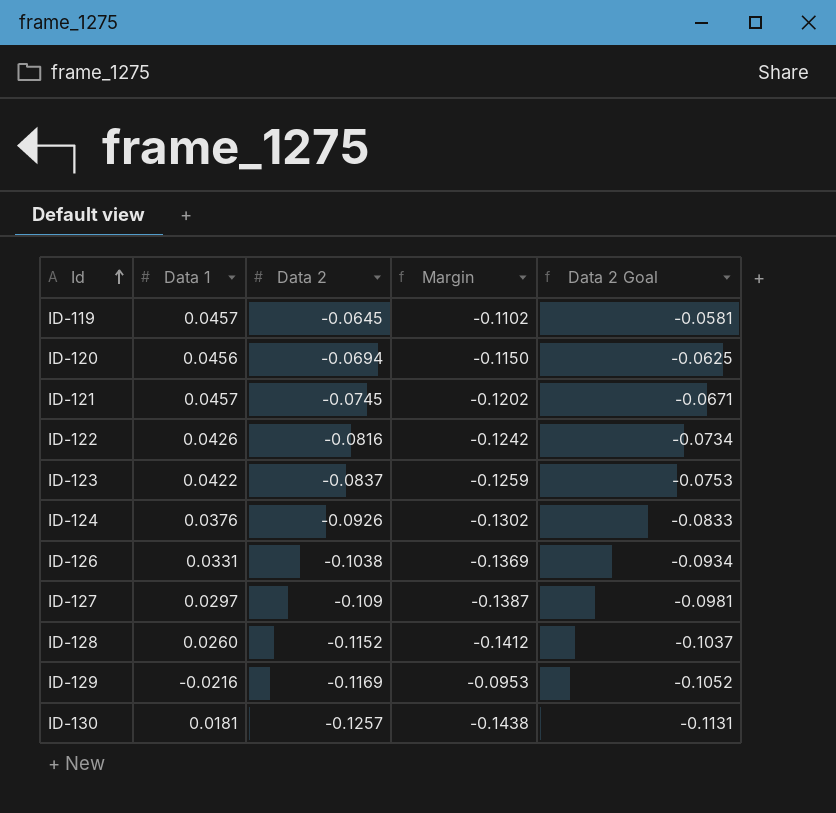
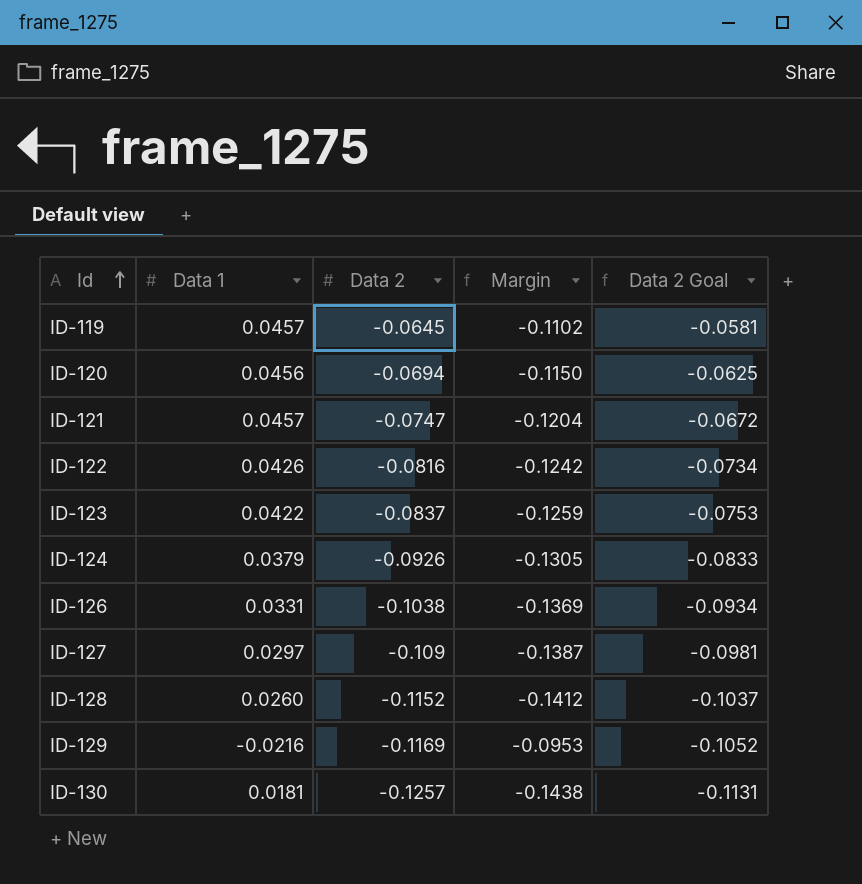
ID-121 | Data 2: -0.0745 -> -0.0747
ID-121 | Margin: -0.1202 -> -0.1204
ID-121 | Data 2 Goal: -0.0671 -> -0.0672
ID-124 | Data 1: 0.0376 -> 0.0379
ID-124 | Margin: -0.1302 -> -0.1305

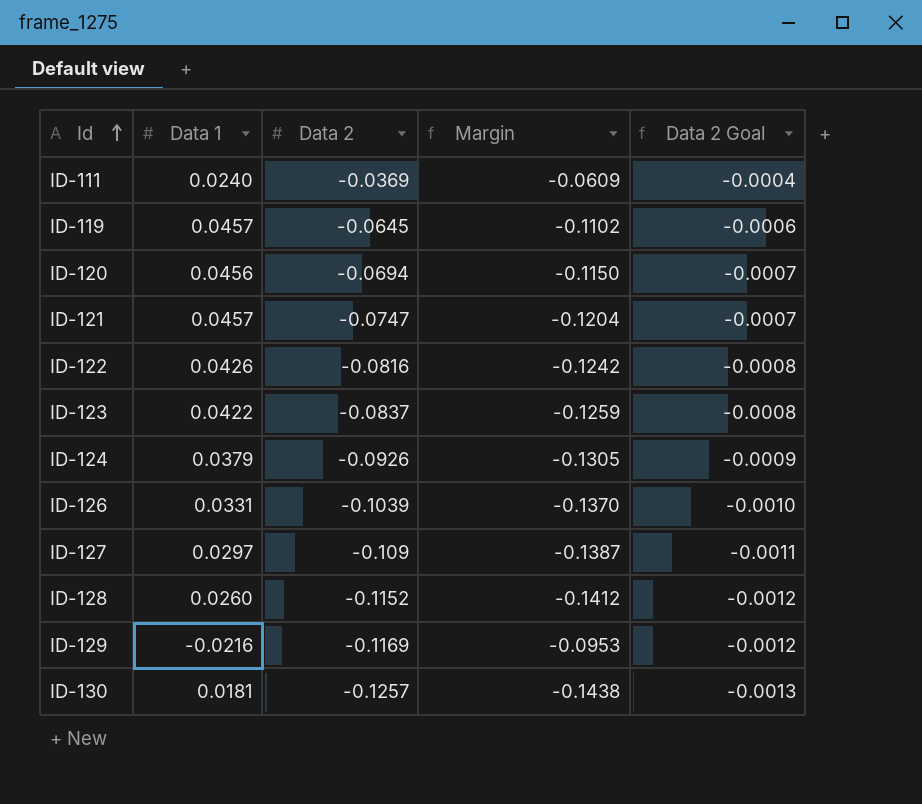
column Data 2 Goal | formula: [Data 2] * 0.9 -> [Data 2] * 0.01
row ID-111: none -> 0.0240 | -0.0369 | -0.0609 | -0.0004
ID-126 | Data 2: -0.1038 -> -0.1039
ID-126 | Margin: -0.1369 -> -0.1370

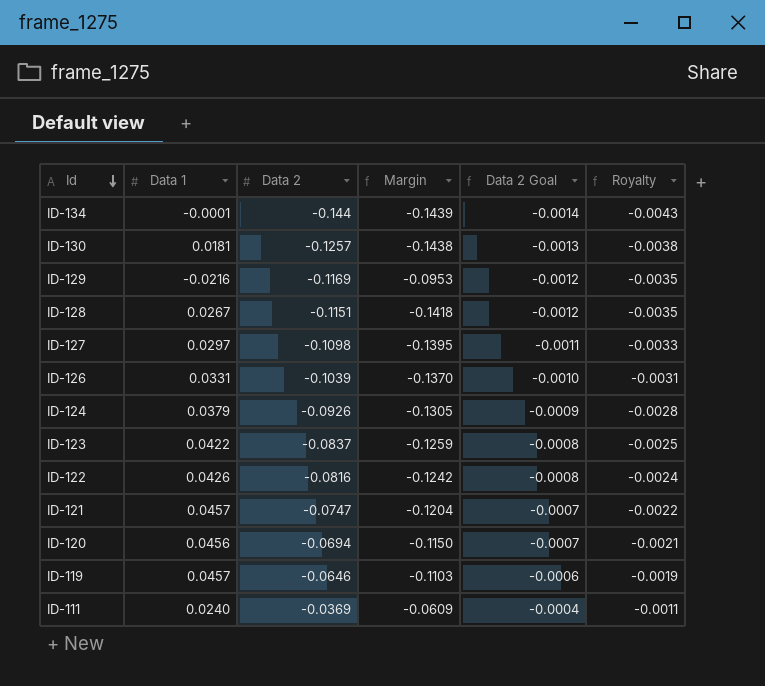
row order: Id ascending -> Id descending
column Royalty | formula: none -> [Data 2] * 0.03
row ID-134: none -> -0.0001 | -0.144 | -0.1439 | -0.0014 | -0.0043
ID-128 | Data 1: 0.0260 -> 0.0267
ID-128 | Data 2: -0.1152 -> -0.1151
ID-128 | Margin: -0.1412 -> -0.1418
ID-127 | Data 2: -0.109 -> -0.1098
ID-127 | Margin: -0.1387 -> -0.1395
ID-119 | Data 2: -0.0645 -> -0.0646
ID-119 | Margin: -0.1102 -> -0.1103

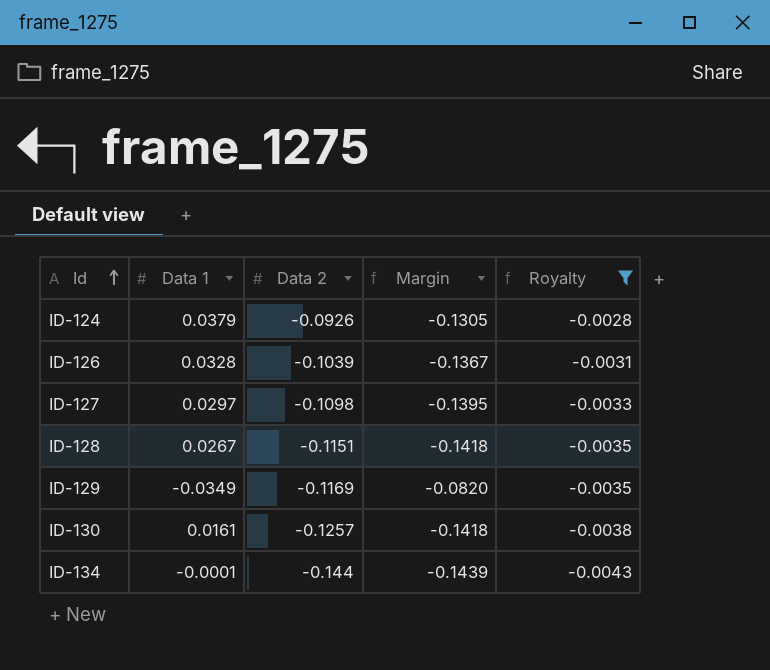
filter: none -> Royalty <= -0.0028
row order: Id descending -> Id ascending
column Data 2 Goal | formula: [Data 2] * 0.01 -> none
ID-126 | Data 1: 0.0331 -> 0.0328
ID-126 | Margin: -0.1370 -> -0.1367
ID-129 | Data 1: -0.0216 -> -0.0349
ID-129 | Margin: -0.0953 -> -0.0820
ID-130 | Data 1: 0.0181 -> 0.0161
ID-130 | Margin: -0.1438 -> -0.1418

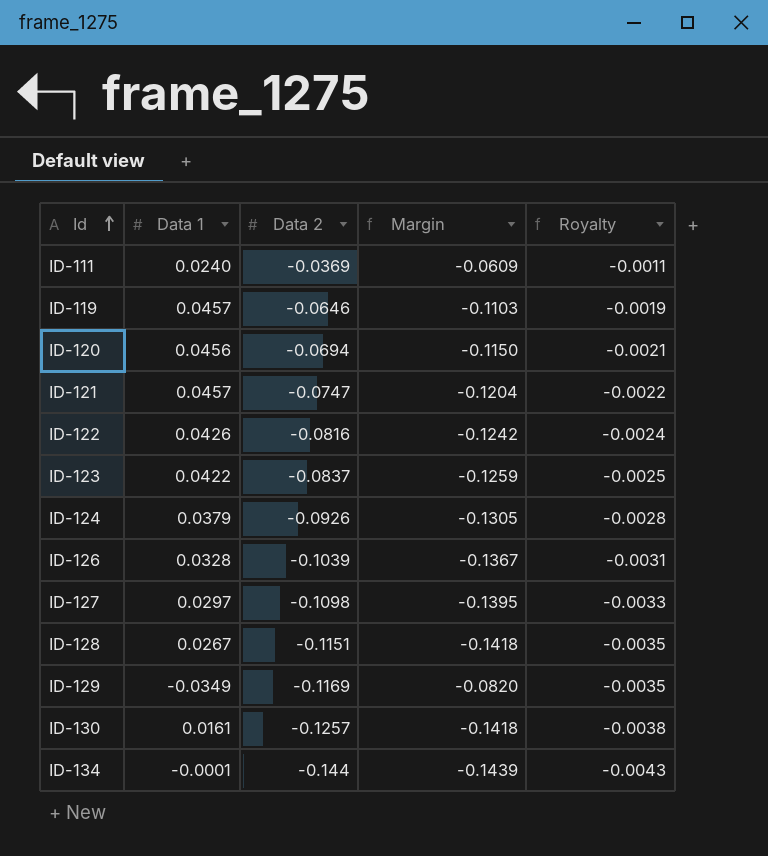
filter: Royalty <= -0.0028 -> none

